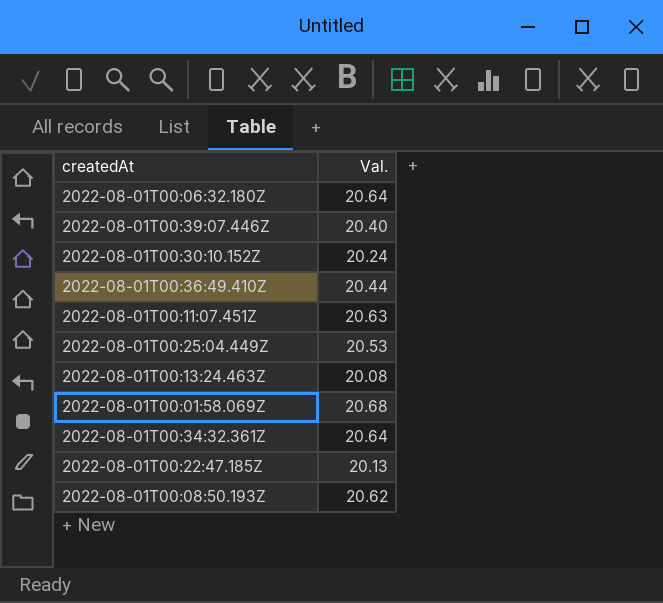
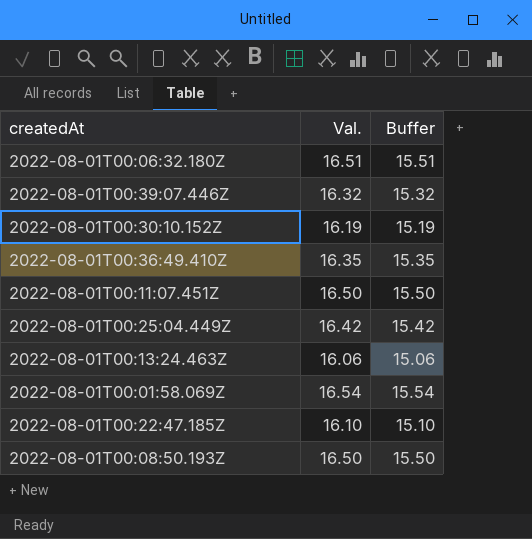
column Buffer | formula: none -> [Val.] - 1
row 2022-08-01T00:34:32.361Z: 20.64 -> none
2022-08-01T00:06:32.180Z | Val.: 20.64 -> 16.51
2022-08-01T00:39:07.446Z | Val.: 20.40 -> 16.32
2022-08-01T00:30:10.152Z | Val.: 20.24 -> 16.19
2022-08-01T00:36:49.410Z | Val.: 20.44 -> 16.35
2022-08-01T00:11:07.451Z | Val.: 20.63 -> 16.50
2022-08-01T00:25:04.449Z | Val.: 20.53 -> 16.42
2022-08-01T00:13:24.463Z | Val.: 20.08 -> 16.06
2022-08-01T00:01:58.069Z | Val.: 20.68 -> 16.54
2022-08-01T00:22:47.185Z | Val.: 20.13 -> 16.10
2022-08-01T00:08:50.193Z | Val.: 20.62 -> 16.50

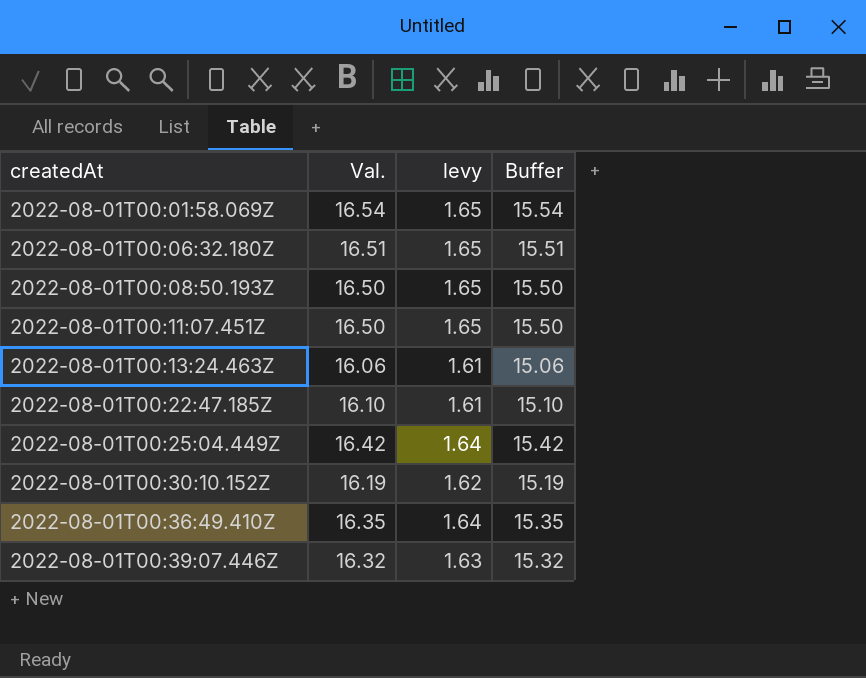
row order: none -> createdAt ascending
column levy | formula: none -> [Val.] * 0.1

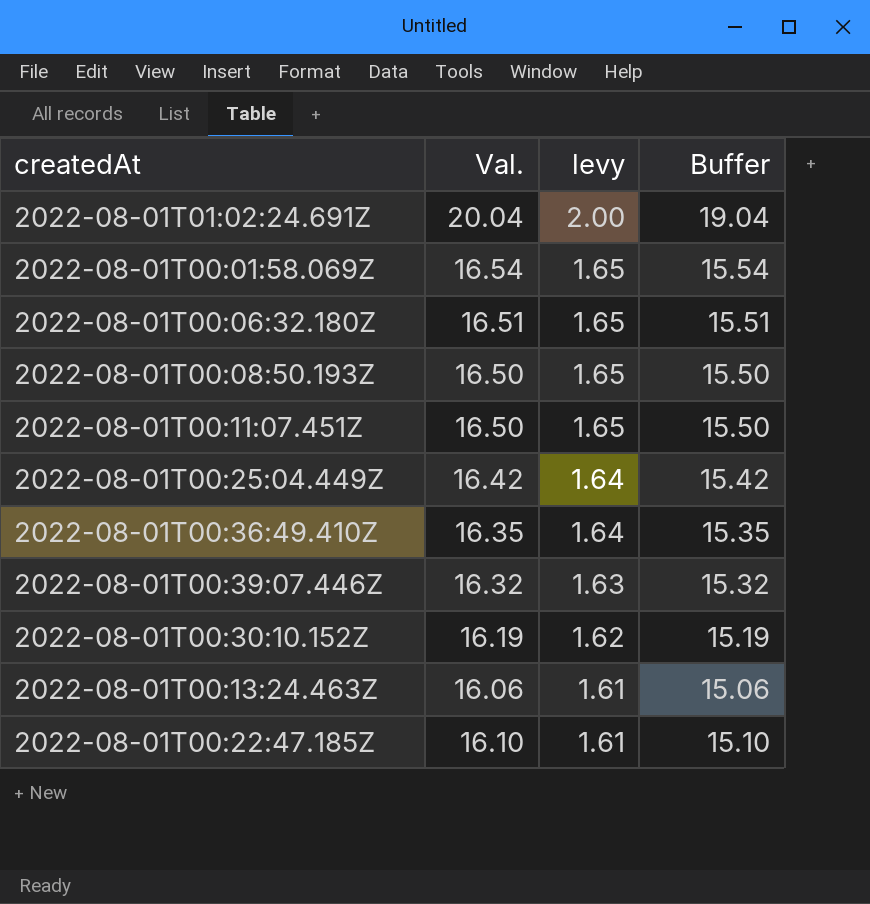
row order: createdAt ascending -> levy descending
row 2022-08-01T01:02:24.691Z: none -> 20.04 | 2.00 | 19.04

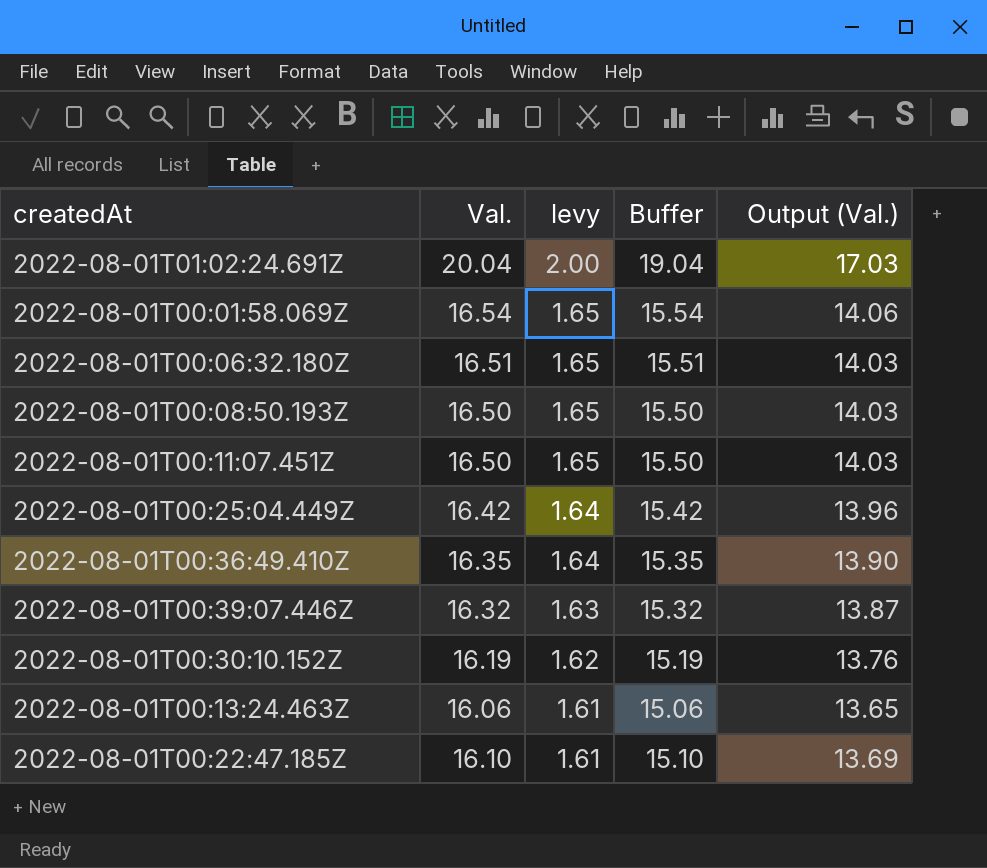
column Output (Val.) | formula: none -> [Val.] * 0.85

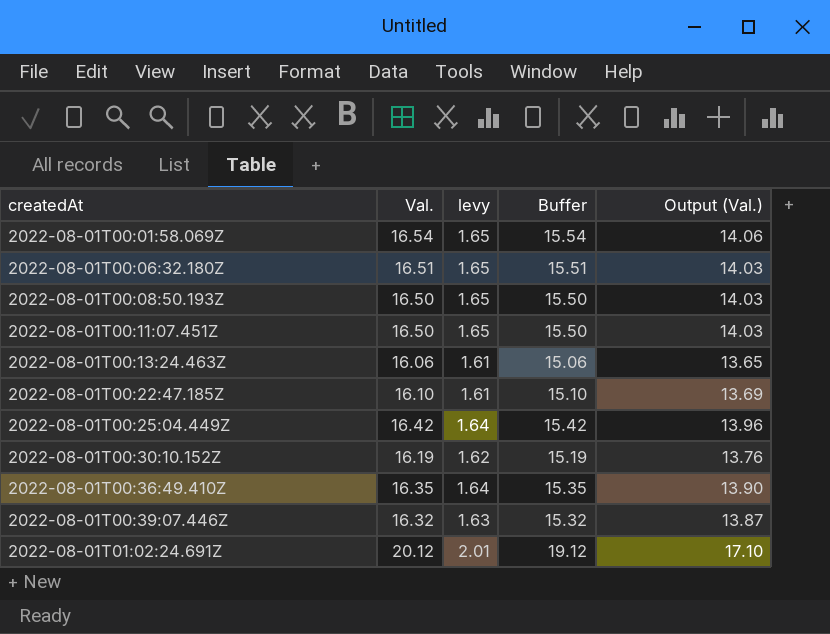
row order: levy descending -> createdAt ascending
2022-08-01T01:02:24.691Z | Val.: 20.04 -> 20.12
2022-08-01T01:02:24.691Z | levy: 2.00 -> 2.01
2022-08-01T01:02:24.691Z | Buffer: 19.04 -> 19.12
2022-08-01T01:02:24.691Z | Output (Val.): 17.03 -> 17.10

